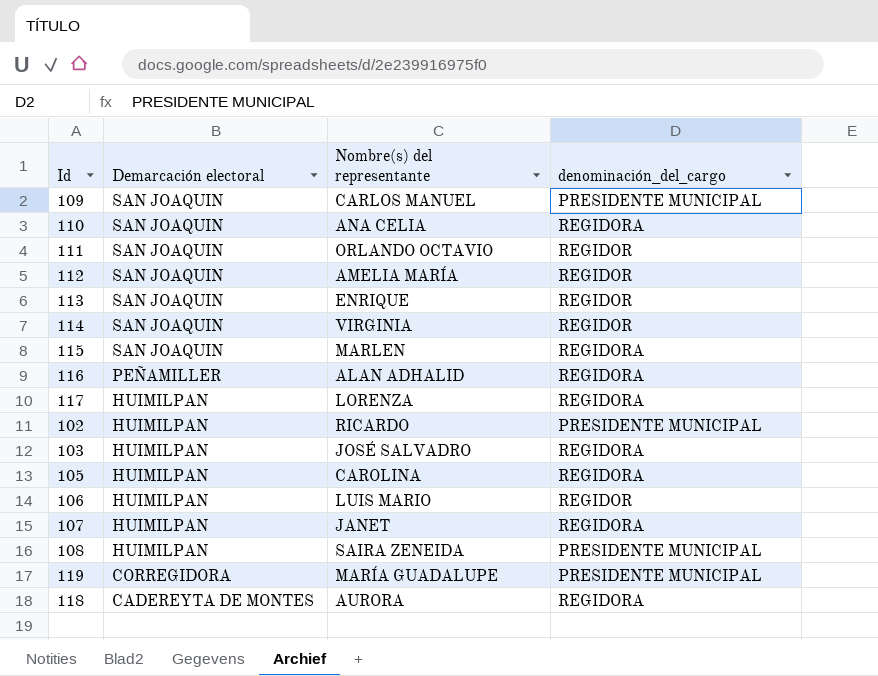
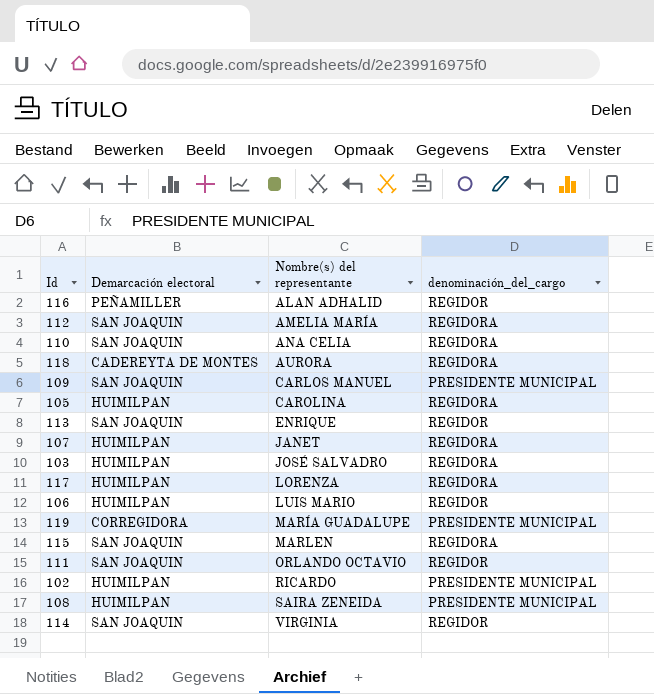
row order: Demarcación electoral descending -> Nombre(s) del representante ascending
116 | denominación_del_cargo: REGIDORA -> REGIDOR
112 | denominación_del_cargo: REGIDOR -> REGIDORA

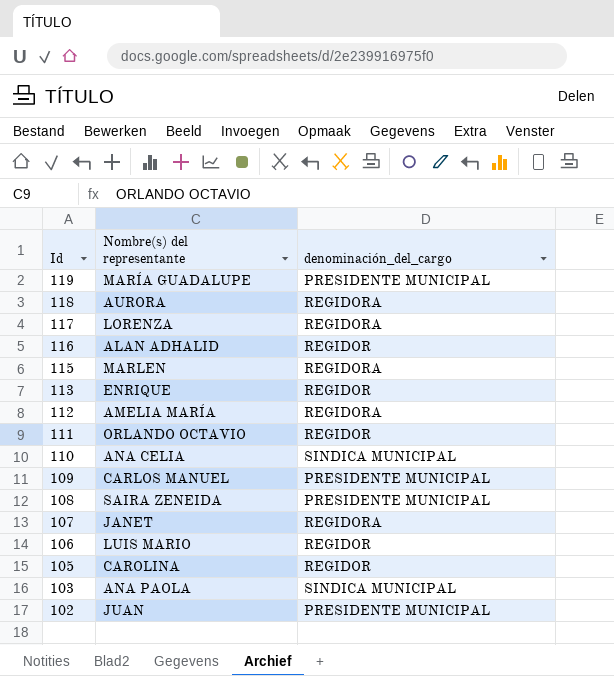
row order: Nombre(s) del representante ascending -> Id descending
column Demarcación electoral | position: 2 -> none
row 114: SAN JOAQUIN | VIRGINIA | REGIDOR -> none
110 | denominación_del_cargo: REGIDORA -> SINDICA MUNICIPAL
105 | denominación_del_cargo: REGIDORA -> REGIDOR
103 | Nombre(s) del representante: JOSÉ SALVADRO -> ANA PAOLA
103 | denominación_del_cargo: REGIDORA -> SINDICA MUNICIPAL
102 | Nombre(s) del representante: RICARDO -> JUAN

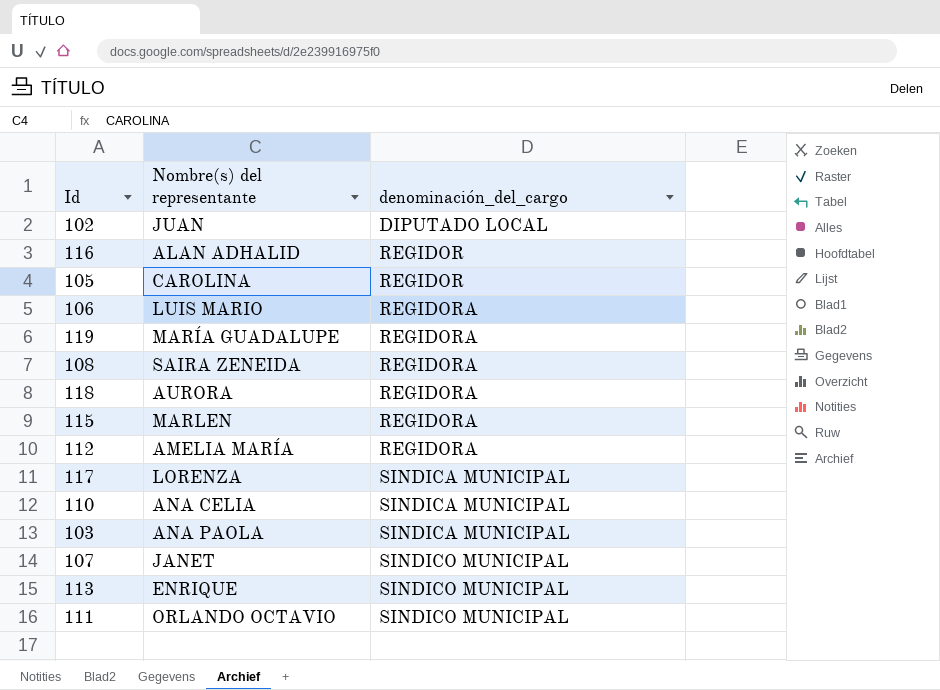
row order: Id descending -> denominación_del_cargo ascending
row 109: CARLOS MANUEL | PRESIDENTE MUNICIPAL -> none
102 | denominación_del_cargo: PRESIDENTE MUNICIPAL -> DIPUTADO LOCAL
106 | denominación_del_cargo: REGIDOR -> REGIDORA
119 | denominación_del_cargo: PRESIDENTE MUNICIPAL -> REGIDORA
108 | denominación_del_cargo: PRESIDENTE MUNICIPAL -> REGIDORA
117 | denominación_del_cargo: REGIDORA -> SINDICA MUNICIPAL
107 | denominación_del_cargo: REGIDORA -> SINDICO MUNICIPAL
113 | denominación_del_cargo: REGIDOR -> SINDICO MUNICIPAL
111 | denominación_del_cargo: REGIDOR -> SINDICO MUNICIPAL

